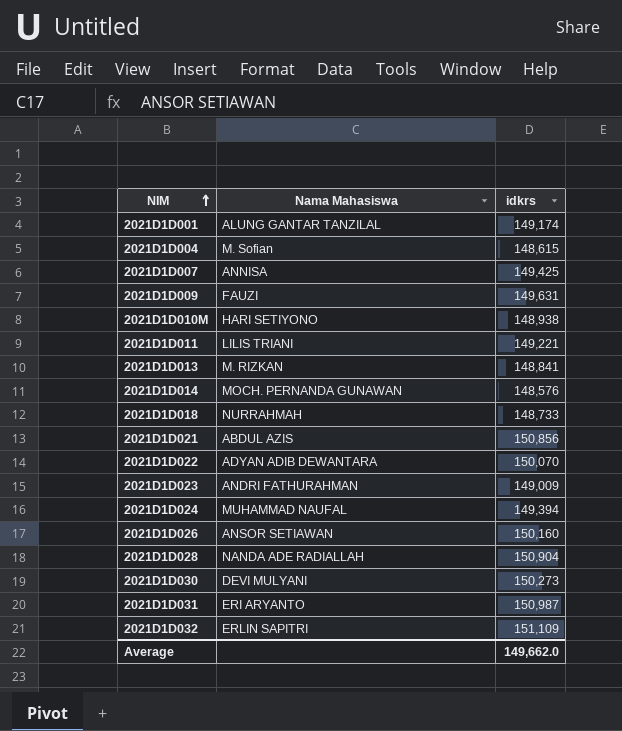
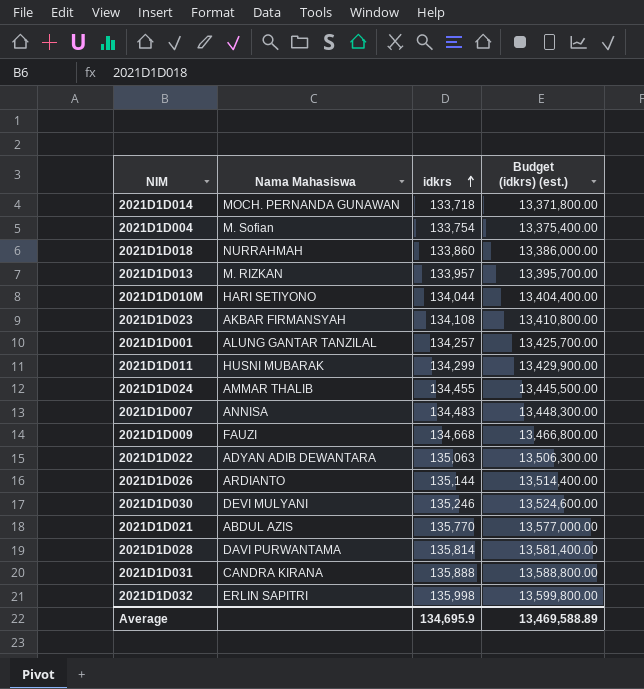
row order: NIM ascending -> idkrs ascending
column Budget (idkrs) (est.) | formula: none -> [idkrs] * 100
2021D1D014 | idkrs: 148,576 -> 133,718
2021D1D004 | idkrs: 148,615 -> 133,754
2021D1D018 | idkrs: 148,733 -> 133,860
2021D1D013 | idkrs: 148,841 -> 133,957
2021D1D010M | idkrs: 148,938 -> 134,044
2021D1D023 | Nama Mahasiswa: ANDRI FATHURAHMAN -> AKBAR FIRMANSYAH
2021D1D023 | idkrs: 149,009 -> 134,108
2021D1D001 | idkrs: 149,174 -> 134,257
2021D1D011 | Nama Mahasiswa: LILIS TRIANI -> HUSNI MUBARAK
2021D1D011 | idkrs: 149,221 -> 134,299
2021D1D024 | Nama Mahasiswa: MUHAMMAD NAUFAL -> AMMAR THALIB
2021D1D024 | idkrs: 149,394 -> 134,455
2021D1D007 | idkrs: 149,425 -> 134,483
2021D1D009 | idkrs: 149,631 -> 134,668
2021D1D022 | idkrs: 150,070 -> 135,063
2021D1D026 | Nama Mahasiswa: ANSOR SETIAWAN -> ARDIANTO
2021D1D026 | idkrs: 150,160 -> 135,144
2021D1D030 | idkrs: 150,273 -> 135,246
2021D1D021 | idkrs: 150,856 -> 135,770
2021D1D028 | Nama Mahasiswa: NANDA ADE RADIALLAH -> DAVI PURWANTAMA
2021D1D028 | idkrs: 150,904 -> 135,814
2021D1D031 | Nama Mahasiswa: ERI ARYANTO -> CANDRA KIRANA
2021D1D031 | idkrs: 150,987 -> 135,888
2021D1D032 | idkrs: 151,109 -> 135,998
Average | idkrs: 149,662.0 -> 134,695.9

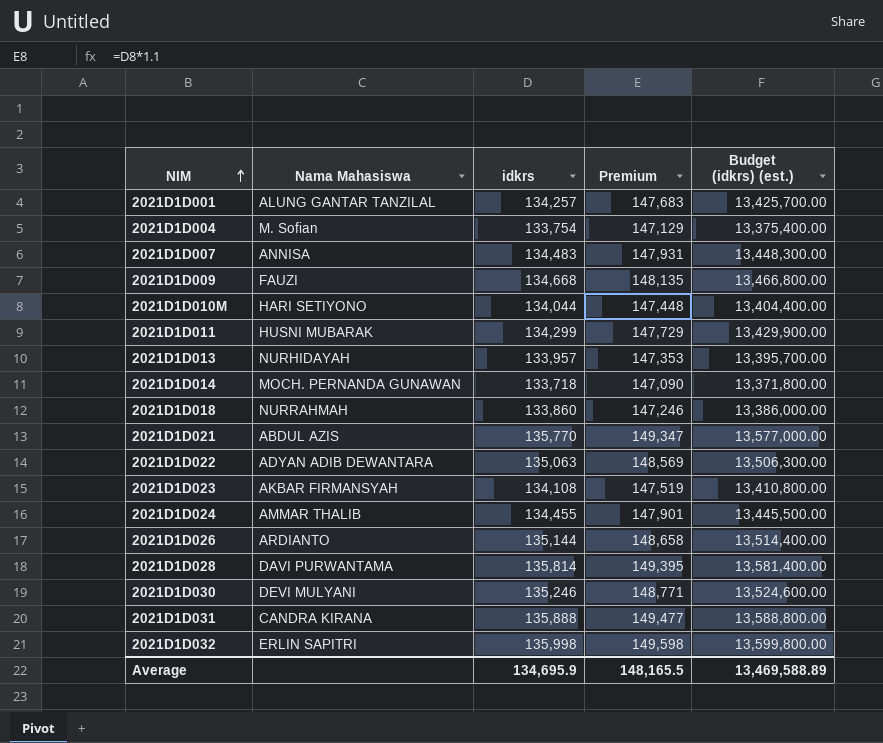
row order: idkrs ascending -> NIM ascending
column Premium | formula: none -> [idkrs] * 1.1
2021D1D013 | Nama Mahasiswa: M. RIZKAN -> NURHIDAYAH

